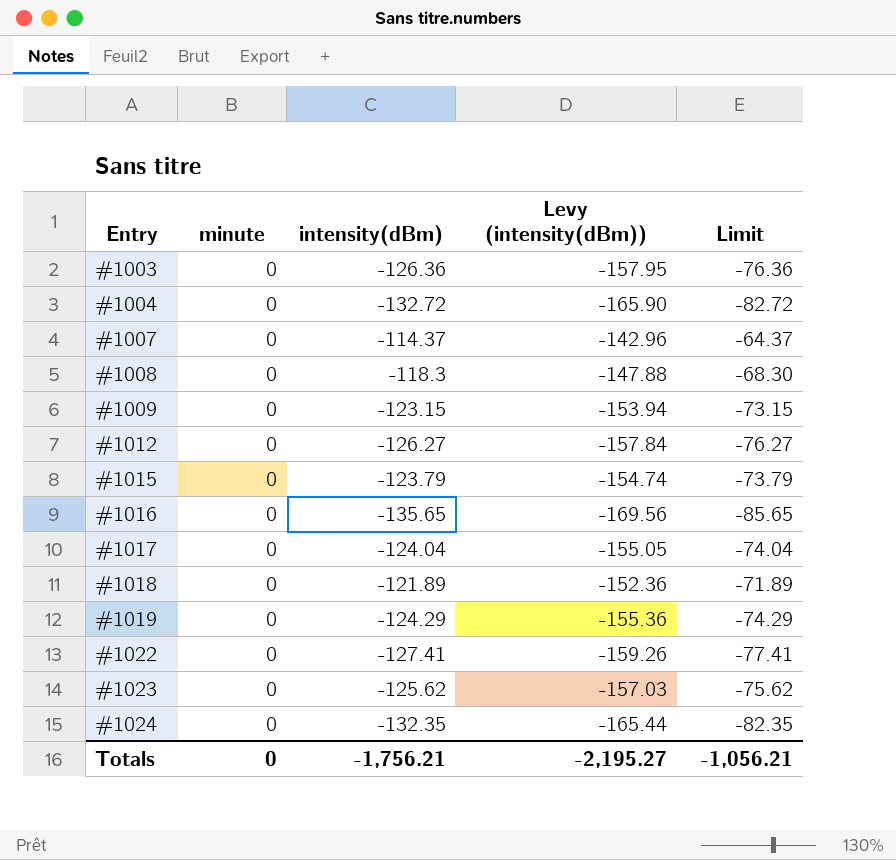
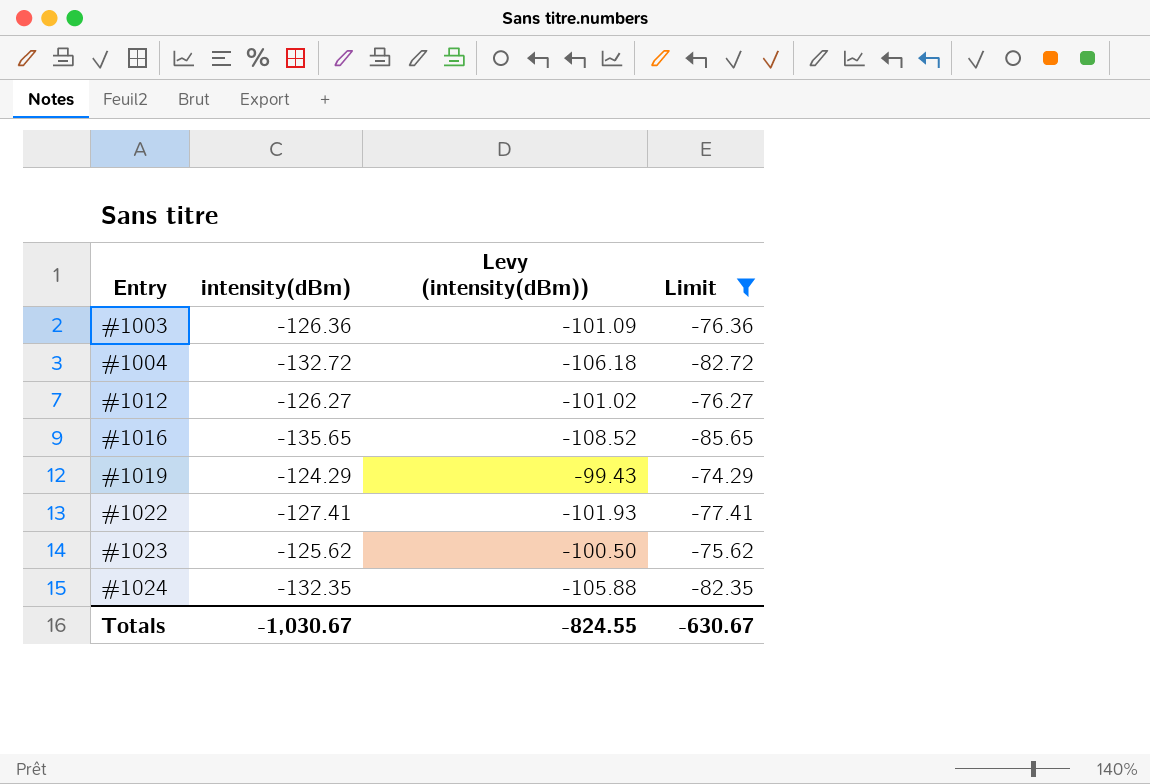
filter: none -> Limit <= -74.29
column minute | position: 2 -> none
column Levy (intensity(dBm)) | formula: [intensity(dBm)] * 1.25 -> [intensity(dBm)] * 0.8
Totals | intensity(dBm): -1,756.21 -> -1,030.67
Totals | Levy (intensity(dBm)): -2,195.27 -> -824.55
Totals | Limit: -1,056.21 -> -630.67

